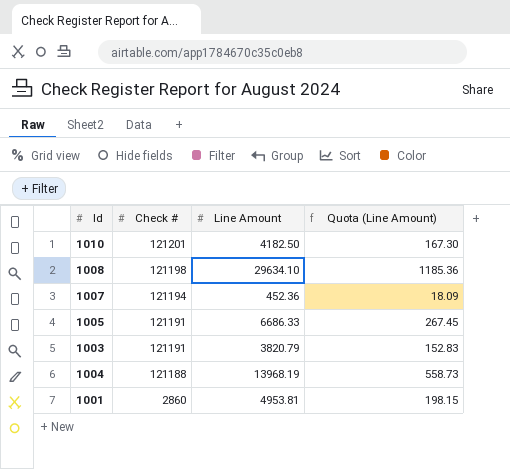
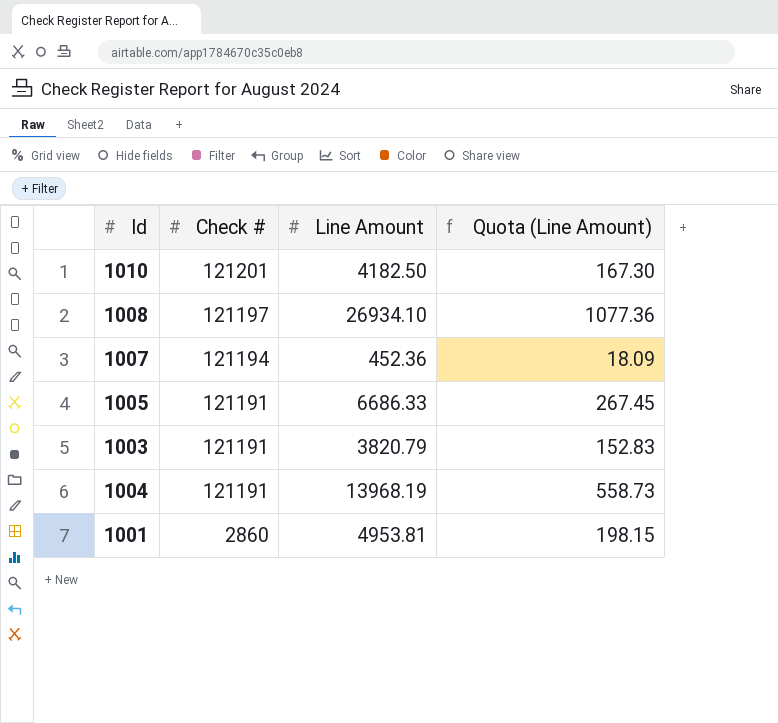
1008 | Check #: 121198 -> 121197
1008 | Line Amount: 29634.10 -> 26934.10
1008 | Quota (Line Amount): 1185.36 -> 1077.36
1004 | Check #: 121188 -> 121191

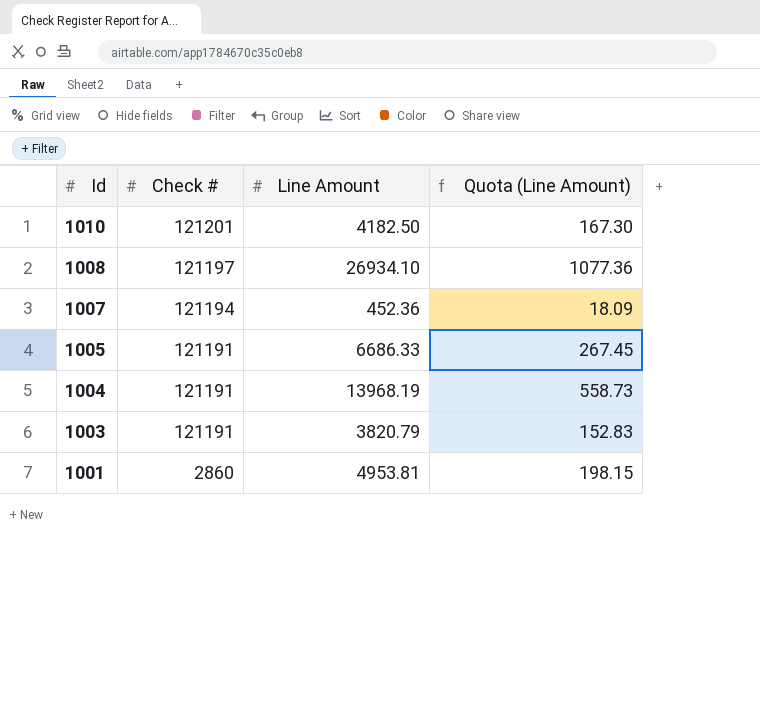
row order: Check # descending -> Id descending

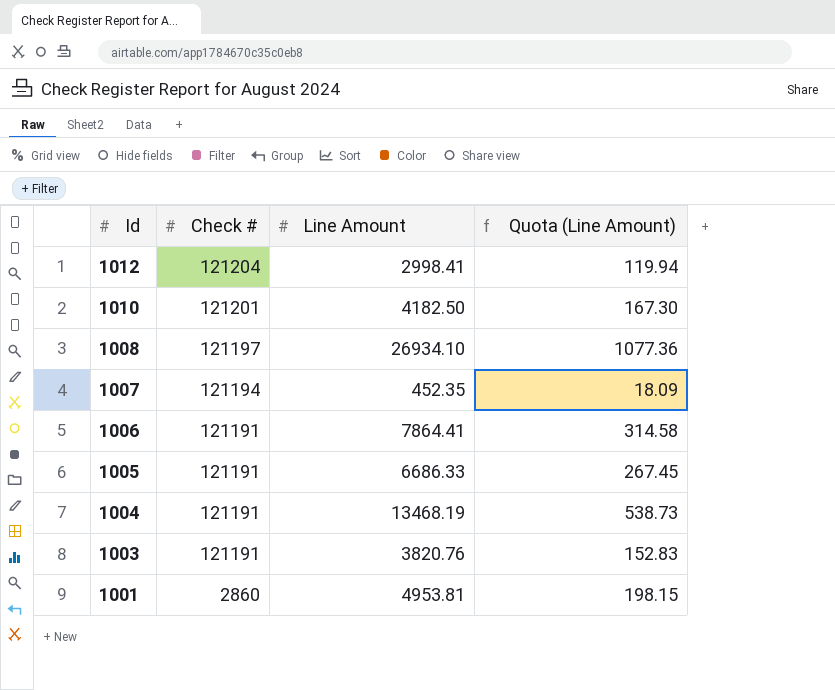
row 1012: none -> 121204 | 2998.41 | 119.94
1007 | Line Amount: 452.36 -> 452.35
row 1006: none -> 121191 | 7864.41 | 314.58
1004 | Line Amount: 13968.19 -> 13468.19
1004 | Quota (Line Amount): 558.73 -> 538.73
1003 | Line Amount: 3820.79 -> 3820.76

